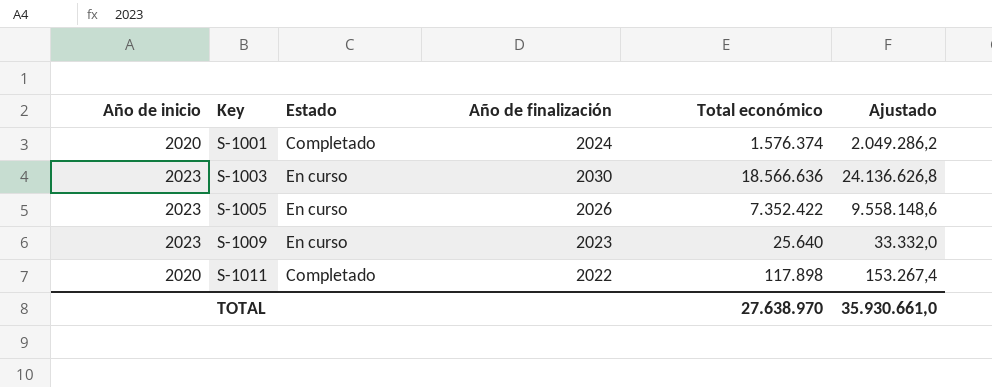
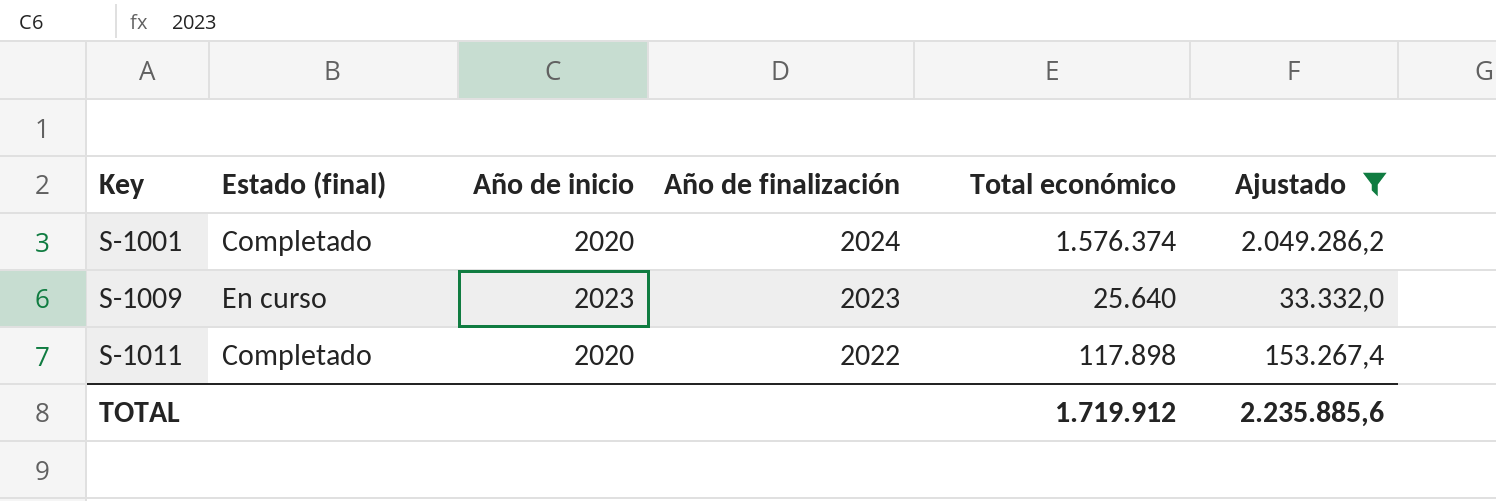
filter: none -> Ajustado <= 2.049.286,2
column name: Estado -> Estado (final)
column Año de inicio | position: 1 -> 3
TOTAL | Total económico: 27.638.970 -> 1.719.912
TOTAL | Ajustado: 35.930.661,0 -> 2.235.885,6

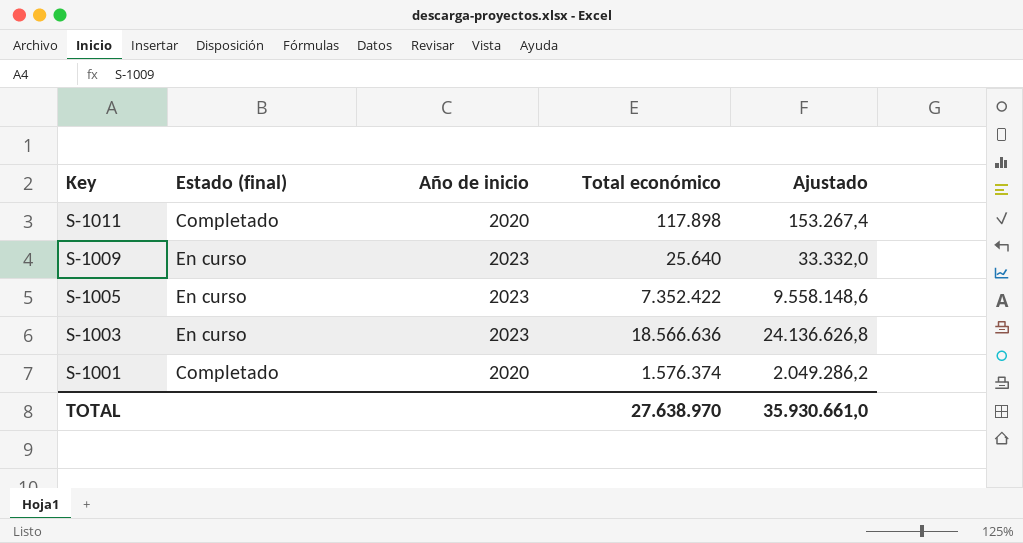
filter: Ajustado <= 2.049.286,2 -> none
row order: Key ascending -> Key descending
column Año de finalización | position: 4 -> none
TOTAL | Total económico: 1.719.912 -> 27.638.970
TOTAL | Ajustado: 2.235.885,6 -> 35.930.661,0

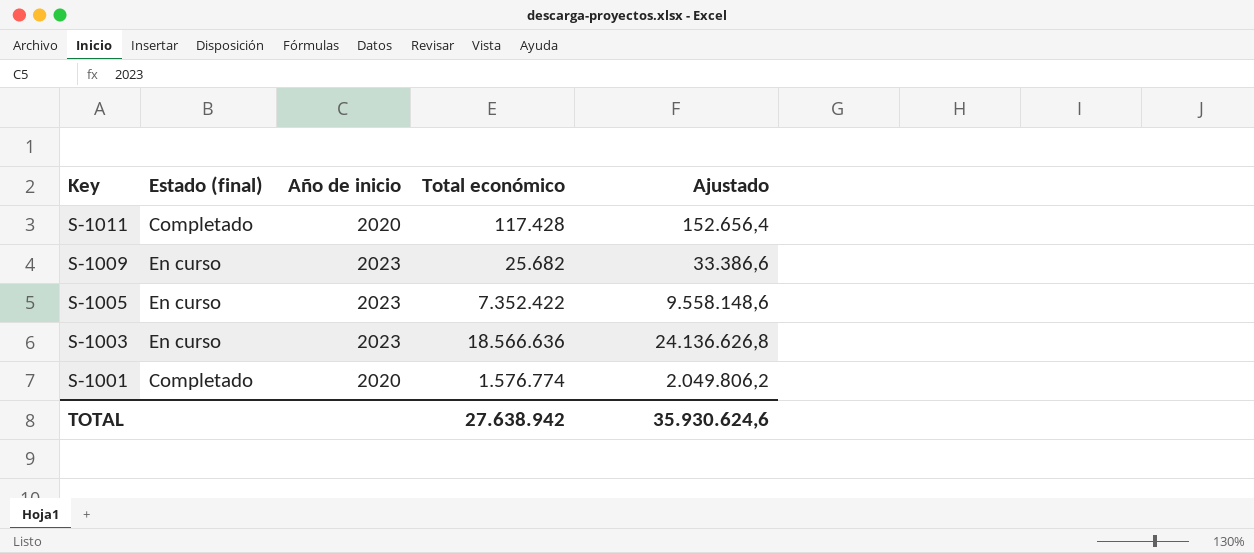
S-1011 | Total económico: 117.898 -> 117.428
S-1011 | Ajustado: 153.267,4 -> 152.656,4
S-1009 | Total económico: 25.640 -> 25.682
S-1009 | Ajustado: 33.332,0 -> 33.386,6
S-1001 | Total económico: 1.576.374 -> 1.576.774
S-1001 | Ajustado: 2.049.286,2 -> 2.049.806,2
TOTAL | Total económico: 27.638.970 -> 27.638.942
TOTAL | Ajustado: 35.930.661,0 -> 35.930.624,6

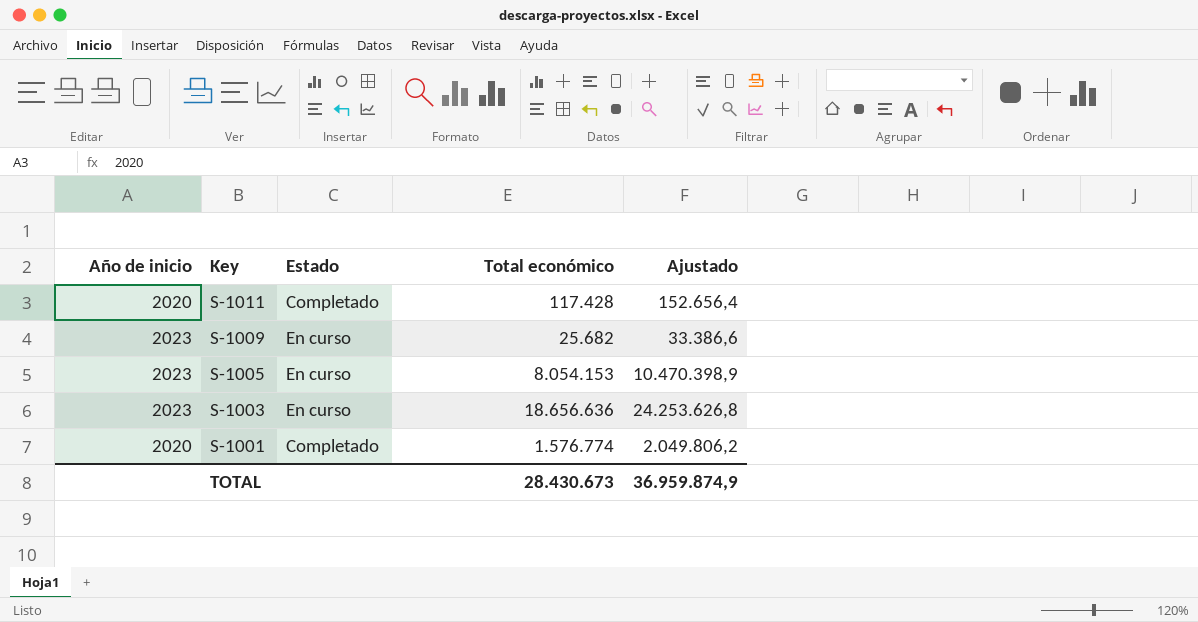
column Año de inicio | position: 3 -> 1
column name: Estado (final) -> Estado
S-1005 | Total económico: 7.352.422 -> 8.054.153
S-1005 | Ajustado: 9.558.148,6 -> 10.470.398,9
S-1003 | Total económico: 18.566.636 -> 18.656.636
S-1003 | Ajustado: 24.136.626,8 -> 24.253.626,8
TOTAL | Total económico: 27.638.942 -> 28.430.673
TOTAL | Ajustado: 35.930.624,6 -> 36.959.874,9

